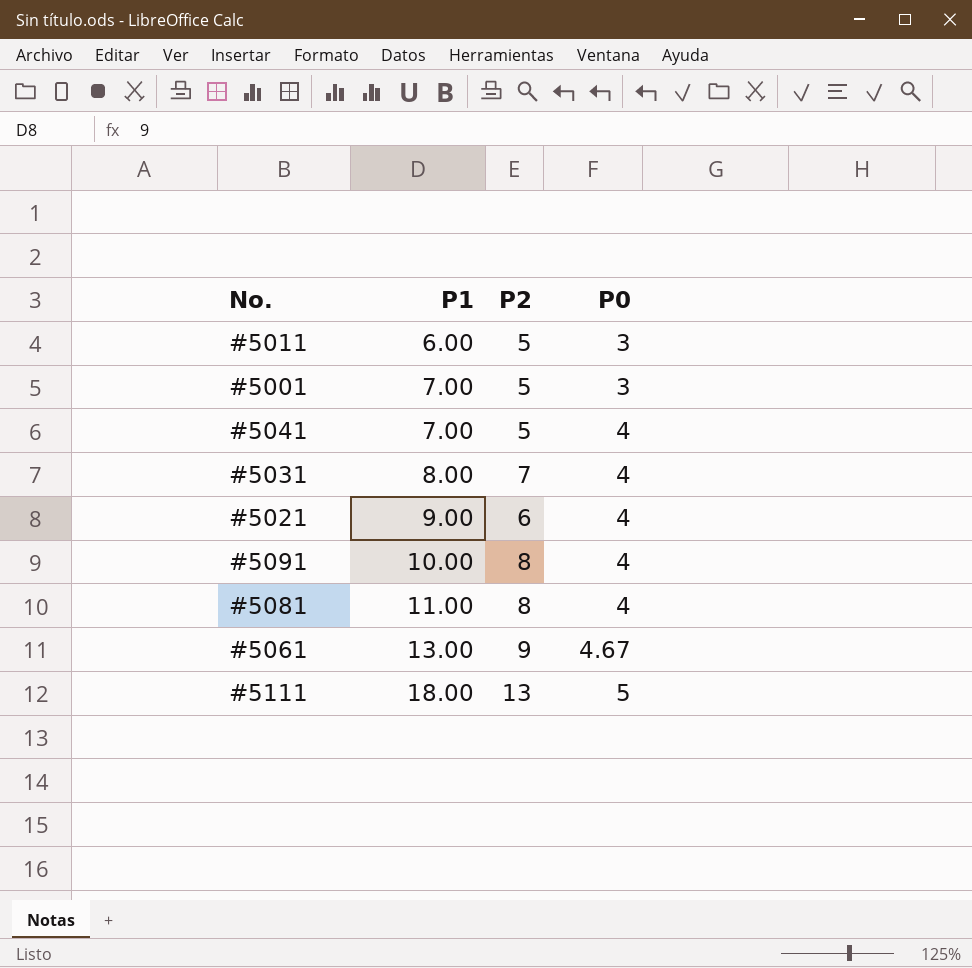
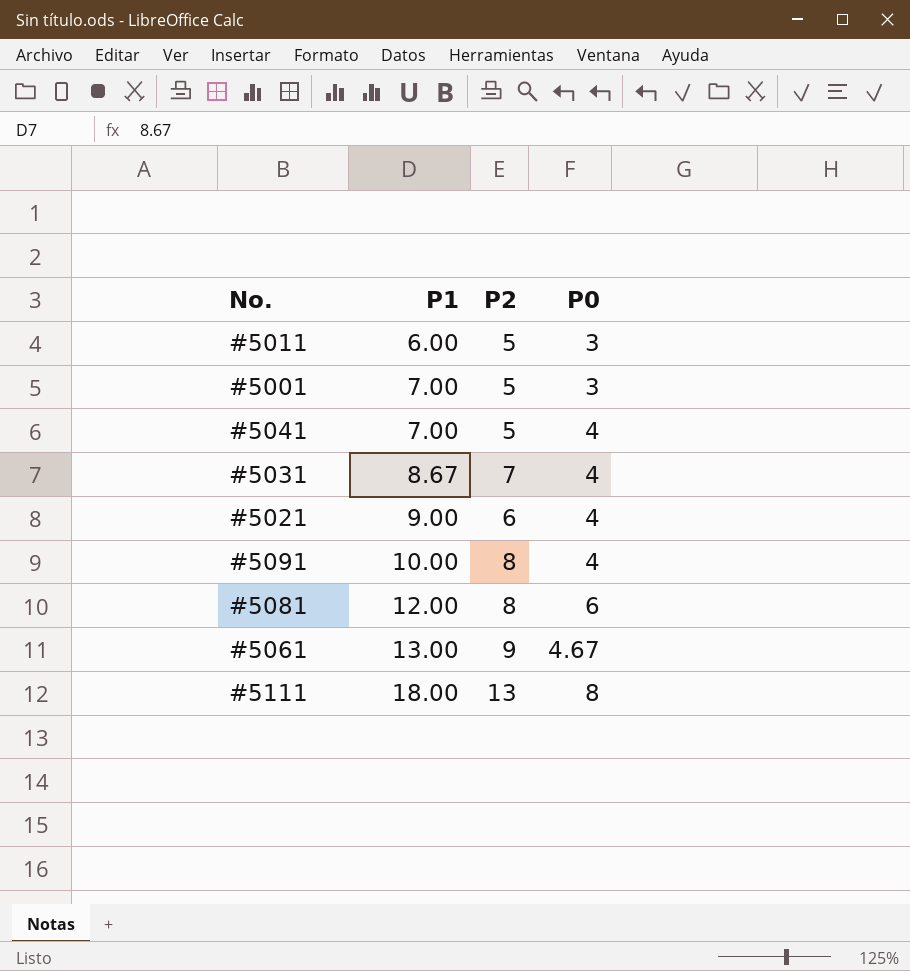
#5031 | P1: 8.00 -> 8.67
#5081 | P1: 11.00 -> 12.00
#5081 | P0: 4 -> 6
#5111 | P0: 5 -> 8

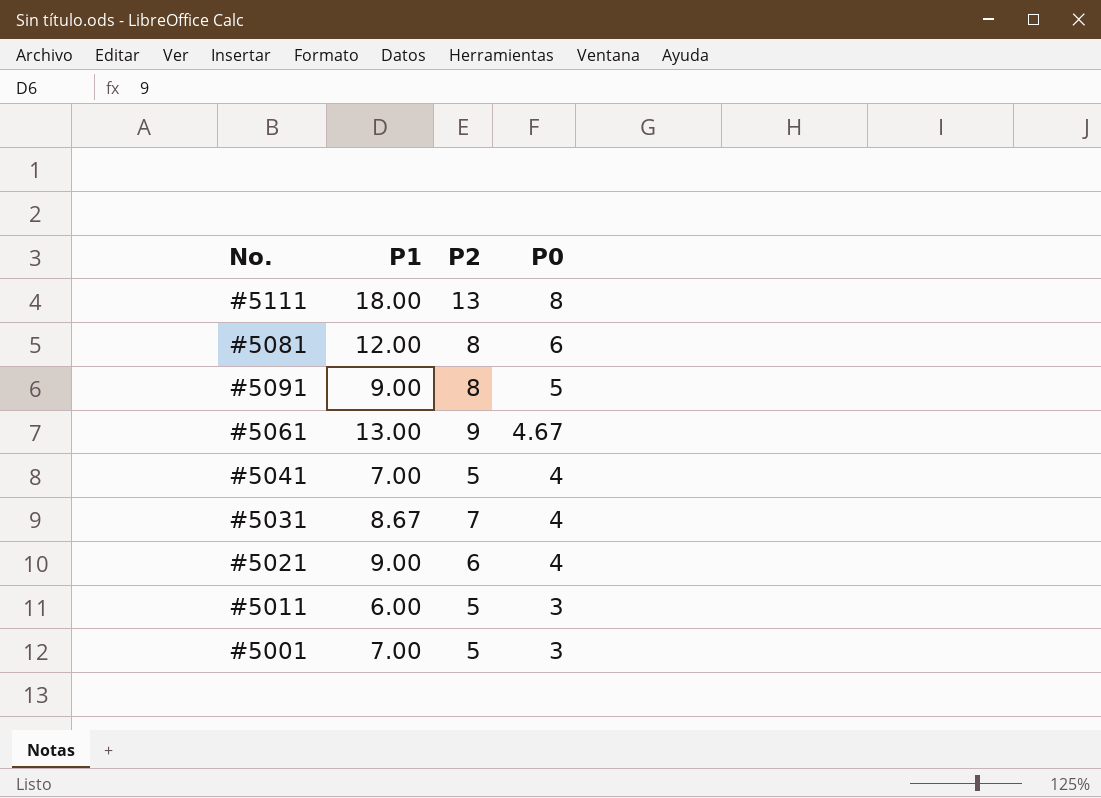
row order: P1 ascending -> P0 descending
#5091 | P1: 10.00 -> 9.00
#5091 | P0: 4 -> 5

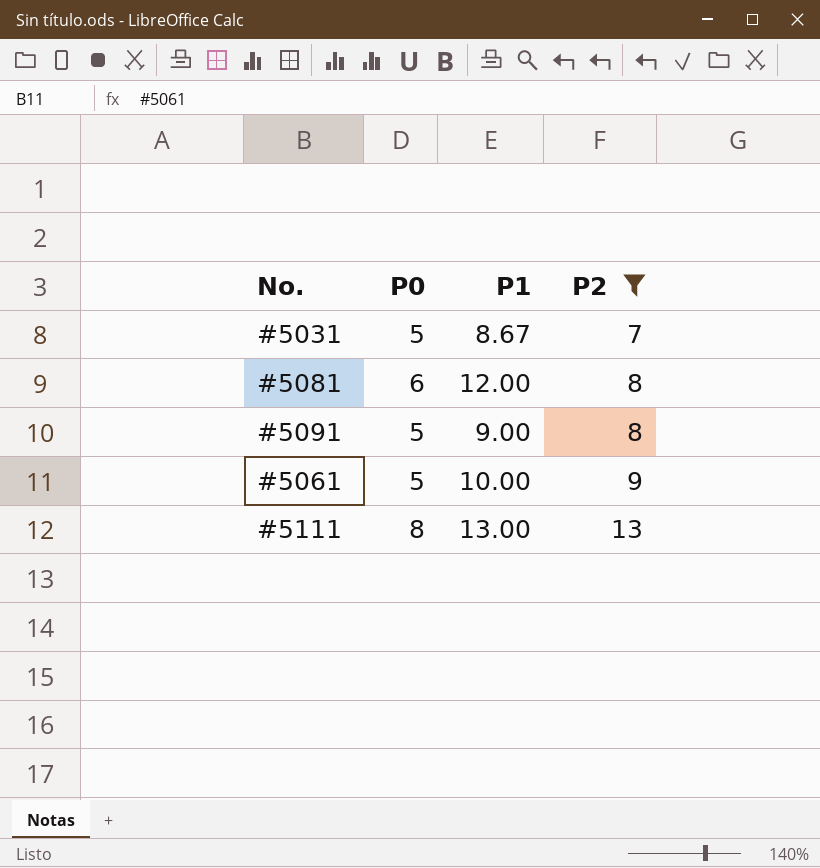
filter: none -> P2 >= 7
row order: P0 descending -> P2 ascending
column P0 | position: 4 -> 2
#5031 | P0: 4 -> 5
#5061 | P0: 4.67 -> 5
#5061 | P1: 13.00 -> 10.00
#5111 | P1: 18.00 -> 13.00

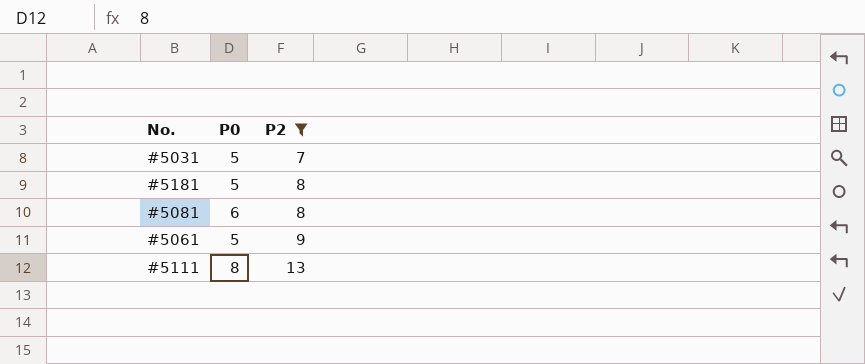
column P1 | position: 3 -> none
row #5091: 5 | 9.00 | 8 -> none
row #5181: none -> 5 | 8

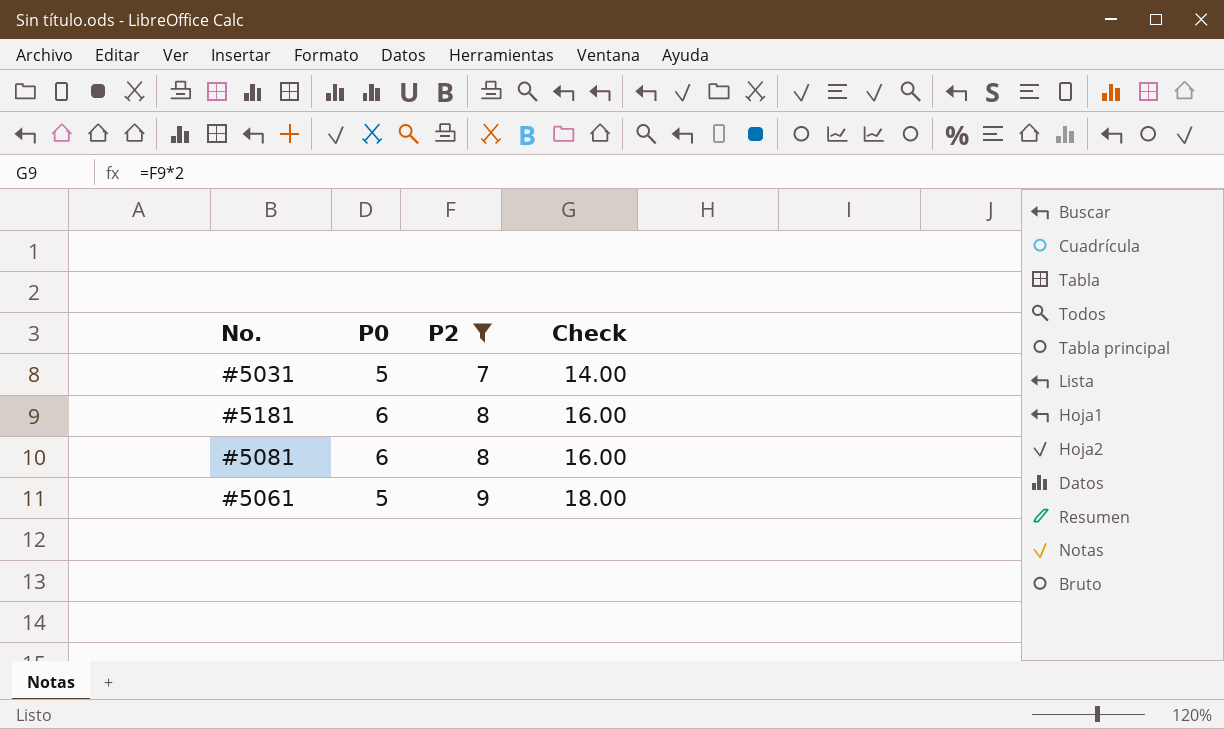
column Check | formula: none -> [P2] * 2
row #5111: 8 | 13 -> none
#5181 | P0: 5 -> 6

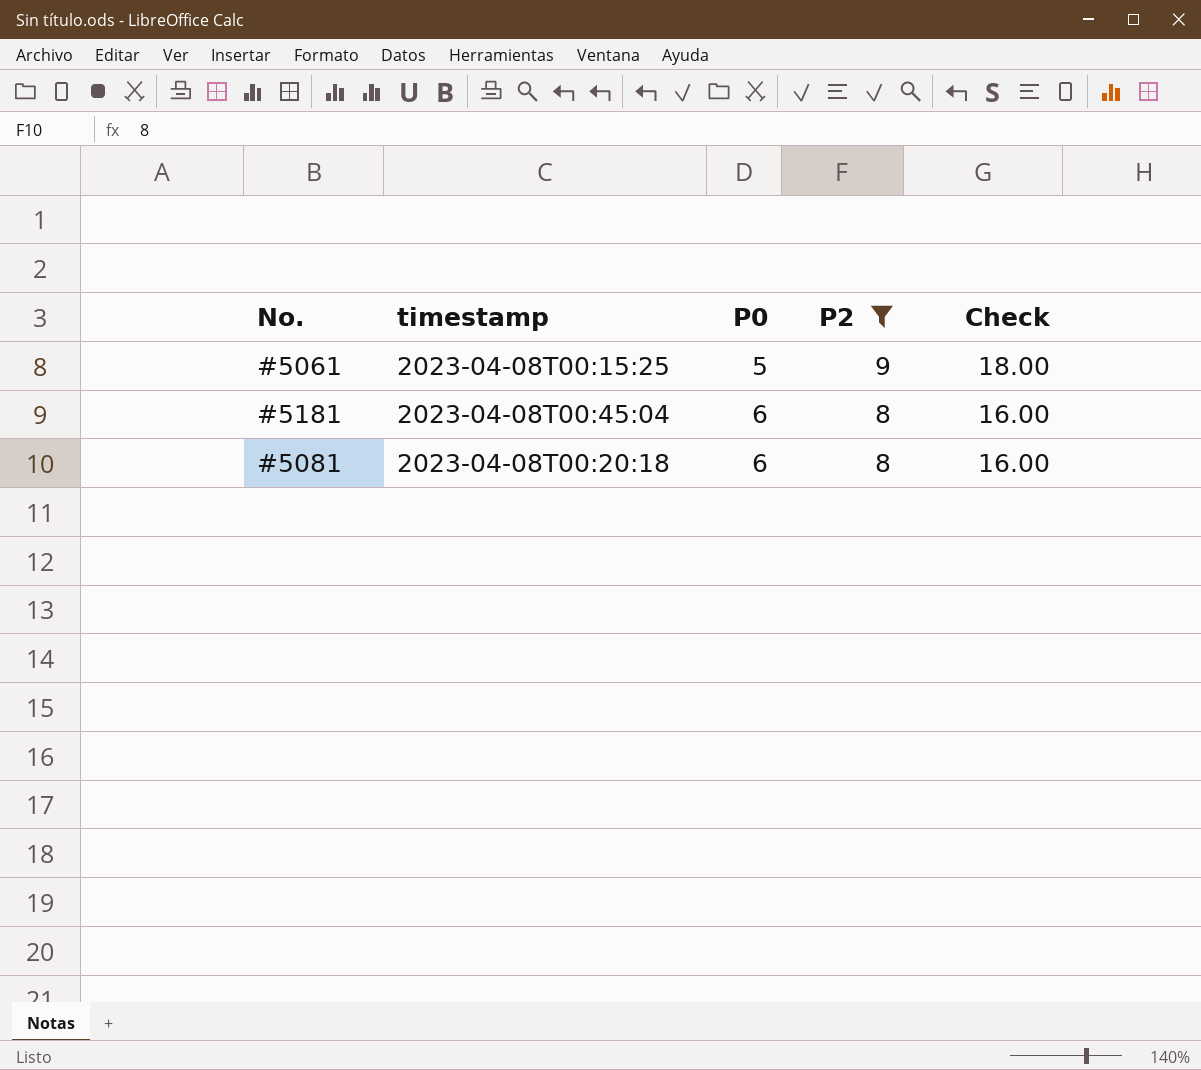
row order: P2 ascending -> P0 ascending
column timestamp | position: none -> 2
row #5031: 5 | 7 | 14.00 -> none

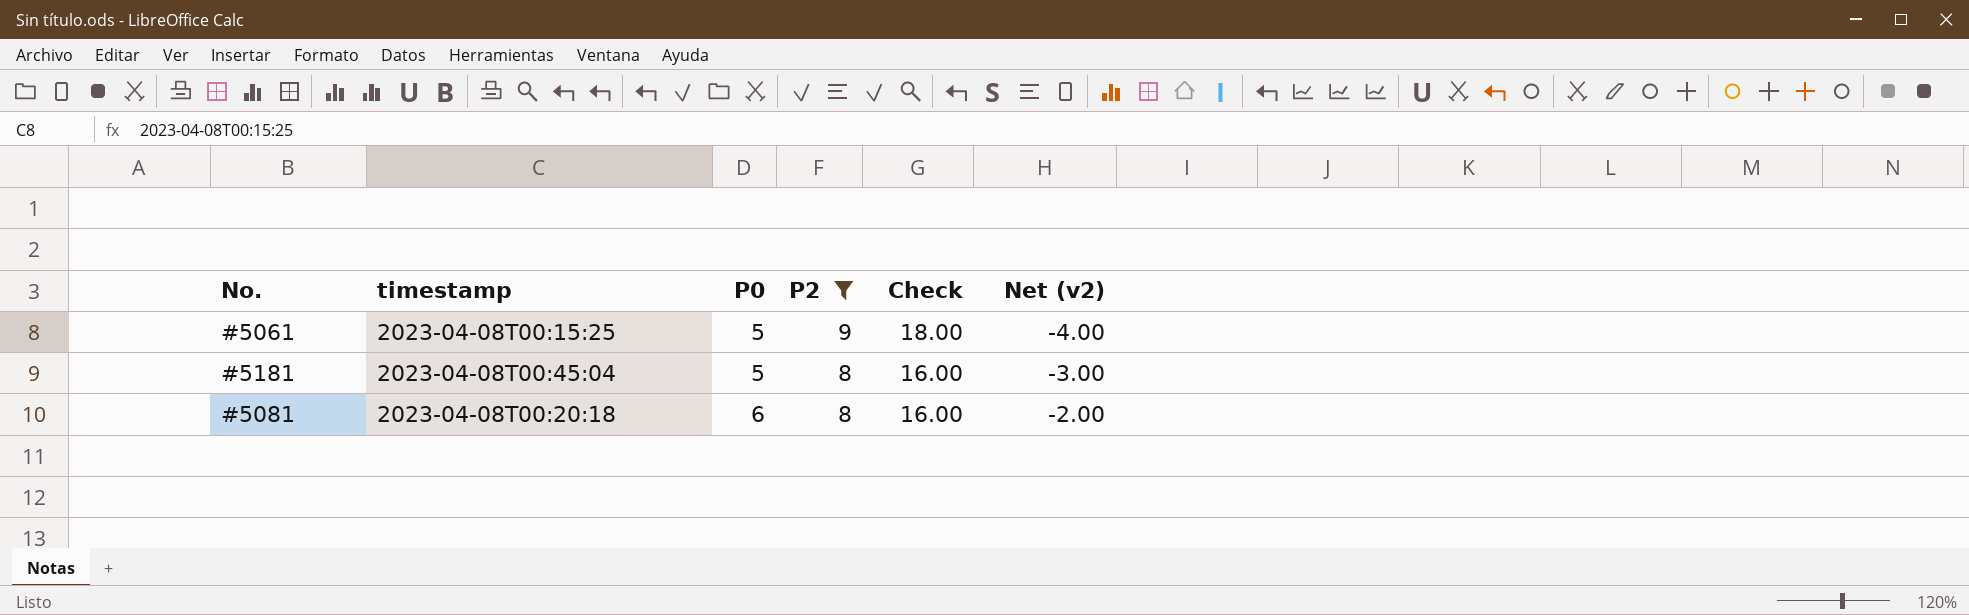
column Net (v2) | formula: none -> [P0] - [P2]
#5181 | P0: 6 -> 5

